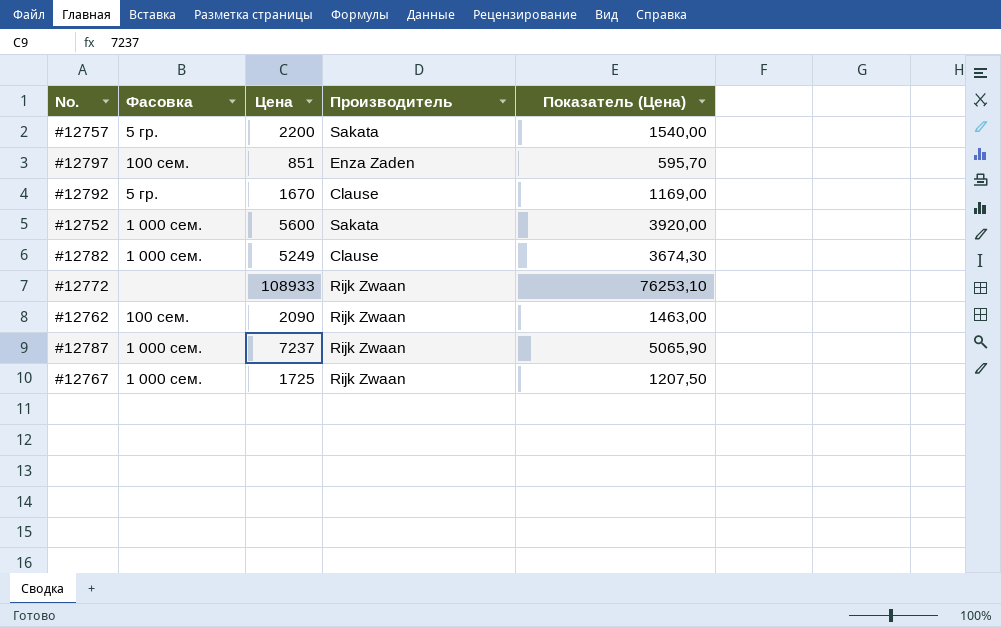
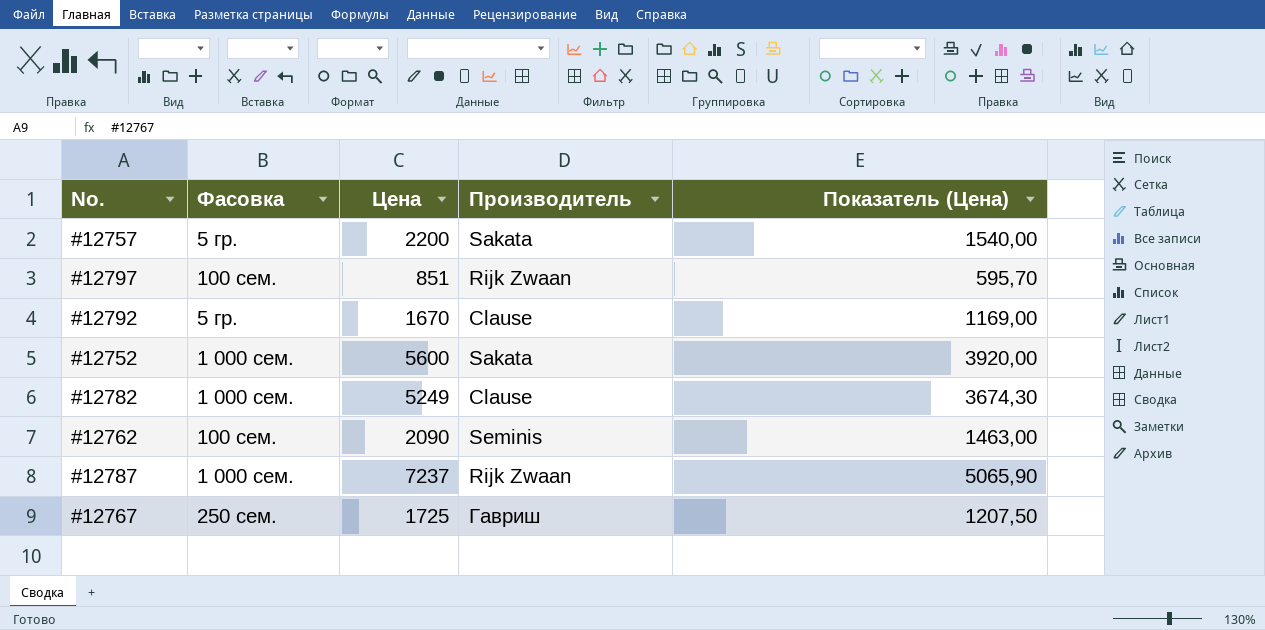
row #12772: none | 108933 | Rijk Zwaan | 76253,10 -> none
#12797 | Производитель: Enza Zaden -> Rijk Zwaan
#12762 | Производитель: Rijk Zwaan -> Seminis
#12767 | Фасовка: 1 000 сем. -> 250 сем.
#12767 | Производитель: Rijk Zwaan -> Гавриш

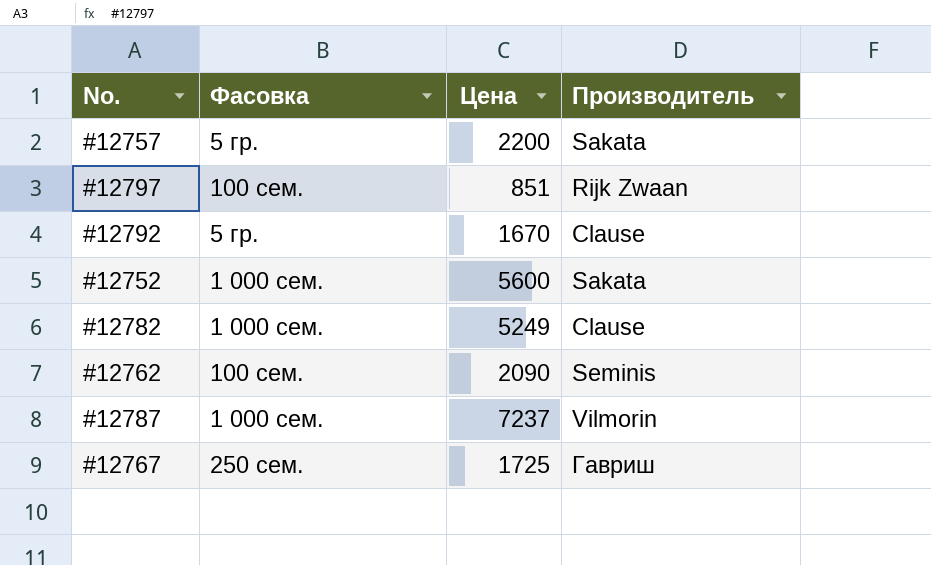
column Показатель (Цена) | formula: [Цена] * 0,7 -> none
#12787 | Производитель: Rijk Zwaan -> Vilmorin

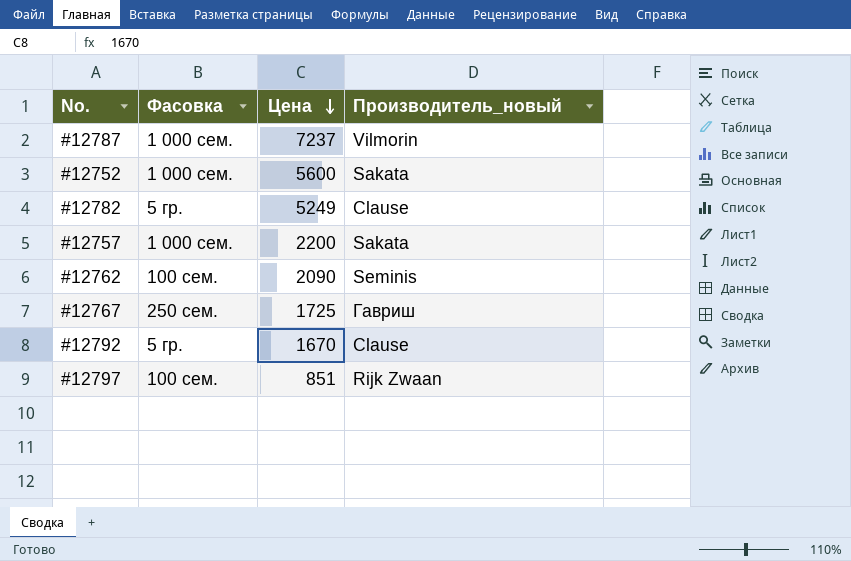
row order: none -> Цена descending
column name: Производитель -> Производитель_новый
#12782 | Фасовка: 1 000 сем. -> 5 гр.
#12757 | Фасовка: 5 гр. -> 1 000 сем.

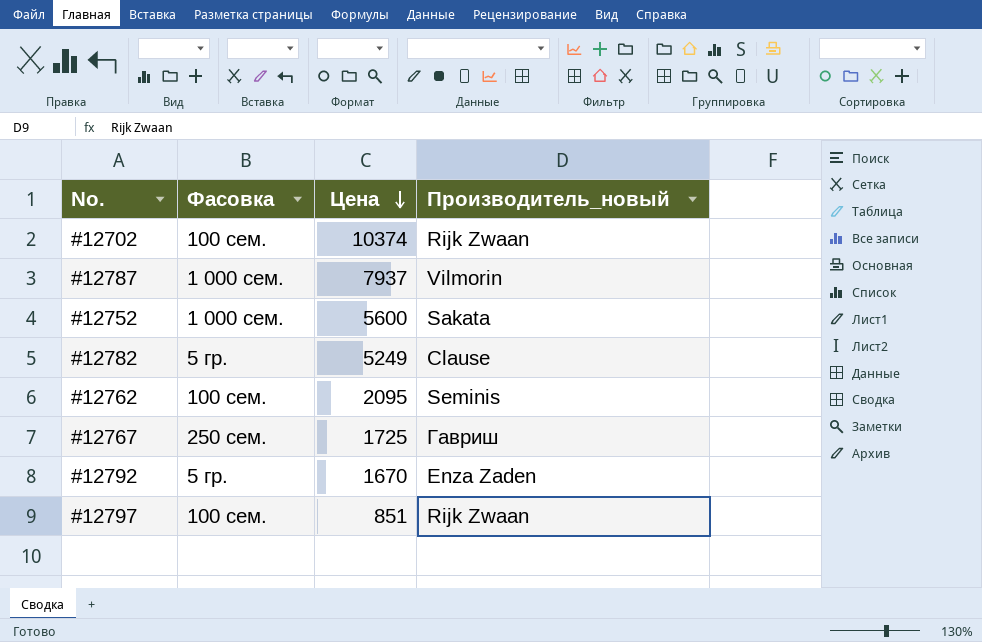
row #12757: 1 000 сем. | 2200 | Sakata -> none
row #12702: none -> 100 сем. | 10374 | Rijk Zwaan
#12787 | Цена: 7237 -> 7937
#12762 | Цена: 2090 -> 2095
#12792 | Производитель_новый: Clause -> Enza Zaden

